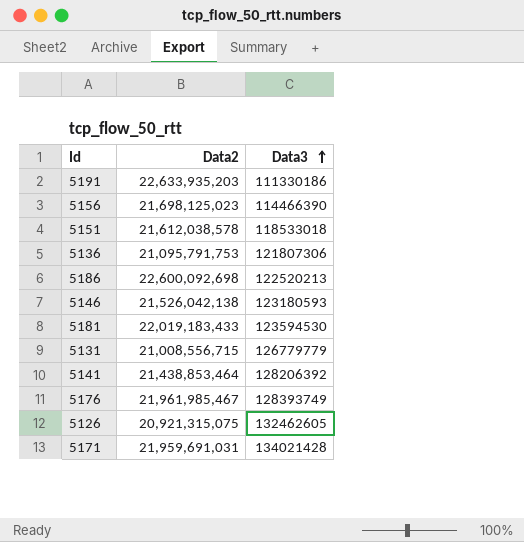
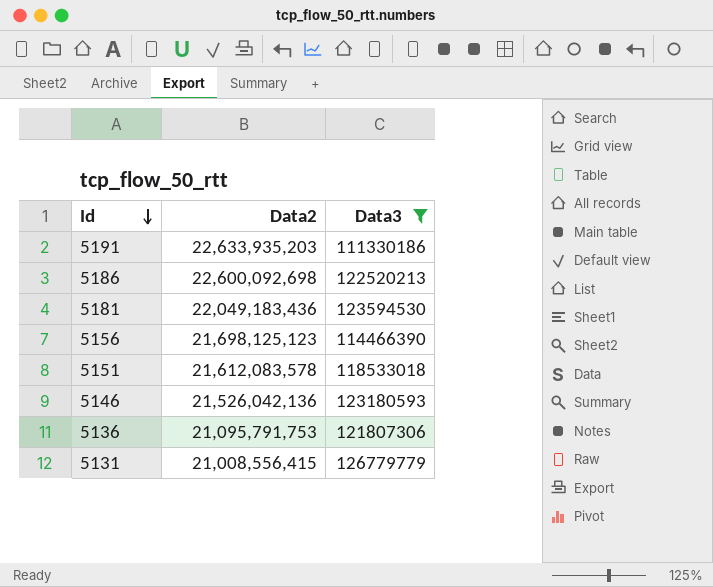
filter: none -> Data3 <= 126779779
row order: Data3 ascending -> Id descending
5181 | Data2: 22,019,183,433 -> 22,049,183,436
5156 | Data2: 21,698,125,023 -> 21,698,125,123
5151 | Data2: 21,612,038,578 -> 21,612,083,578
5146 | Data2: 21,526,042,138 -> 21,526,042,136
5131 | Data2: 21,008,556,715 -> 21,008,556,415

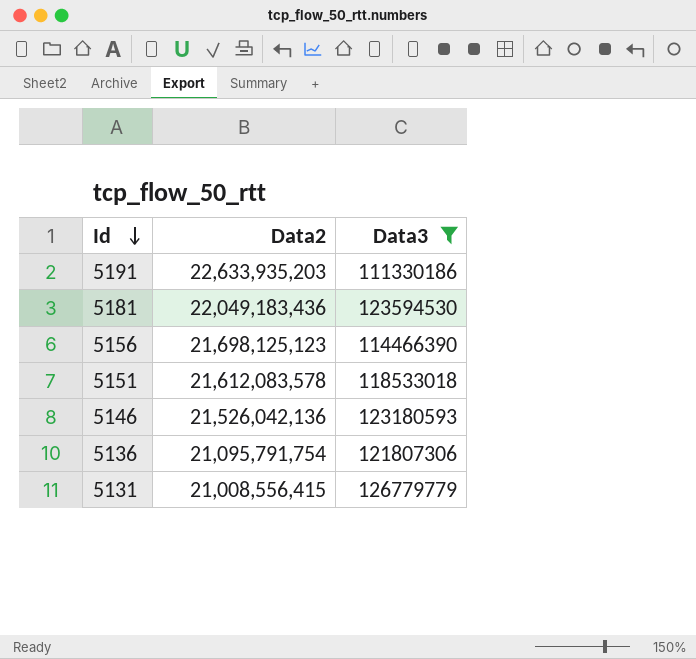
row 5186: 22,600,092,698 | 122520213 -> none
5136 | Data2: 21,095,791,753 -> 21,095,791,754

